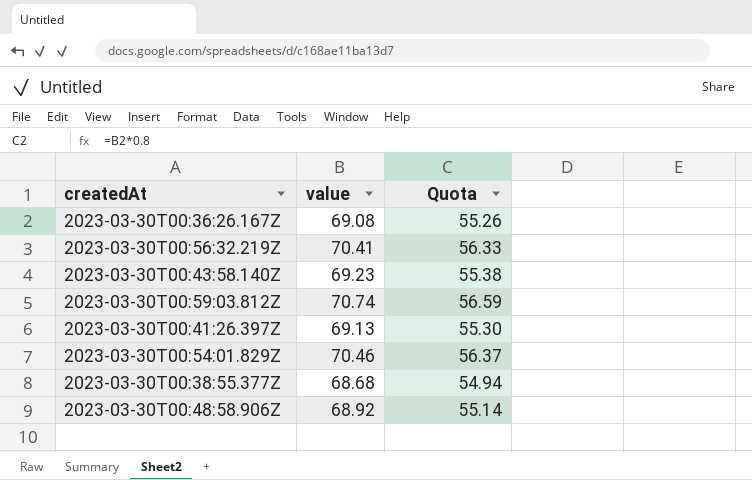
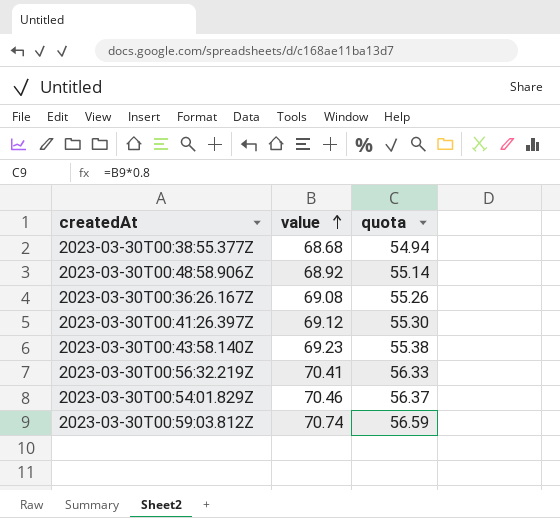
row order: none -> value ascending
column name: Quota -> quota
2023-03-30T00:41:26.397Z | value: 69.13 -> 69.12

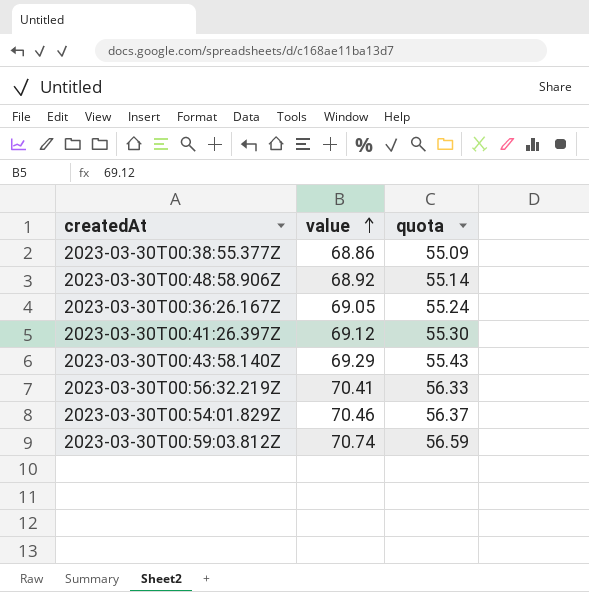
2023-03-30T00:38:55.377Z | value: 68.68 -> 68.86
2023-03-30T00:38:55.377Z | quota: 54.94 -> 55.09
2023-03-30T00:36:26.167Z | value: 69.08 -> 69.05
2023-03-30T00:36:26.167Z | quota: 55.26 -> 55.24
2023-03-30T00:43:58.140Z | value: 69.23 -> 69.29
2023-03-30T00:43:58.140Z | quota: 55.38 -> 55.43

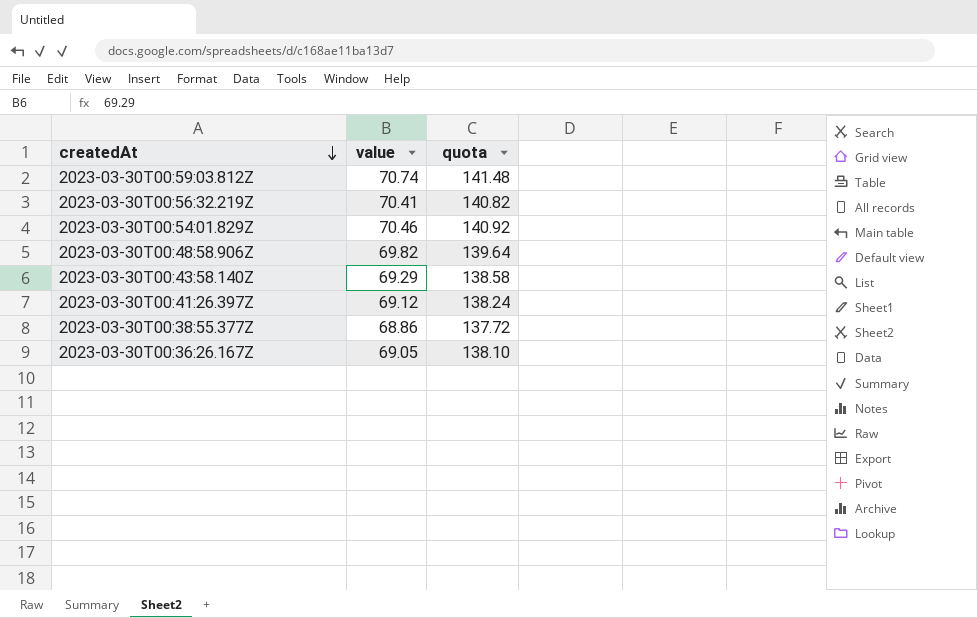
row order: value ascending -> createdAt descending
column quota | formula: [value] * 0.8 -> [value] * 2
2023-03-30T00:48:58.906Z | value: 68.92 -> 69.82

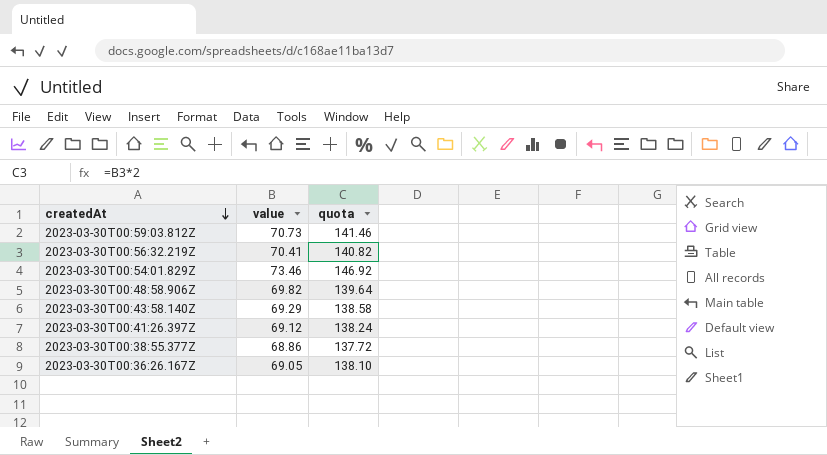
2023-03-30T00:59:03.812Z | value: 70.74 -> 70.73
2023-03-30T00:59:03.812Z | quota: 141.48 -> 141.46
2023-03-30T00:54:01.829Z | value: 70.46 -> 73.46
2023-03-30T00:54:01.829Z | quota: 140.92 -> 146.92

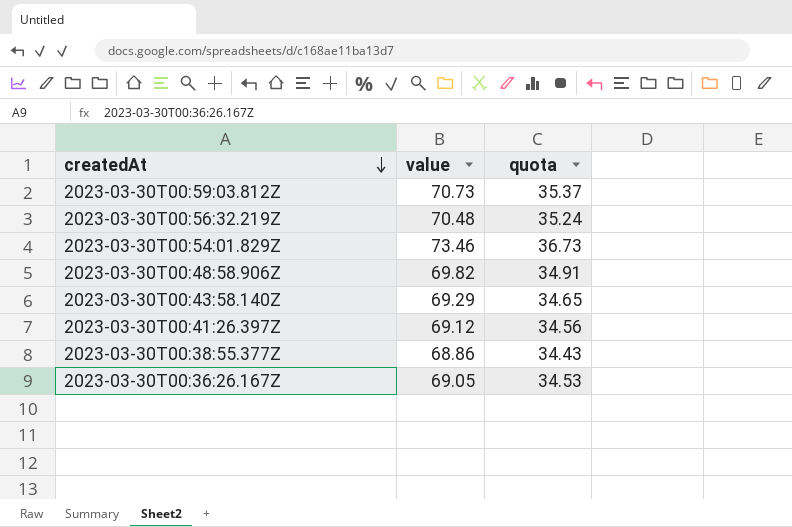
column quota | formula: [value] * 2 -> [value] * 0.5
2023-03-30T00:56:32.219Z | value: 70.41 -> 70.48

